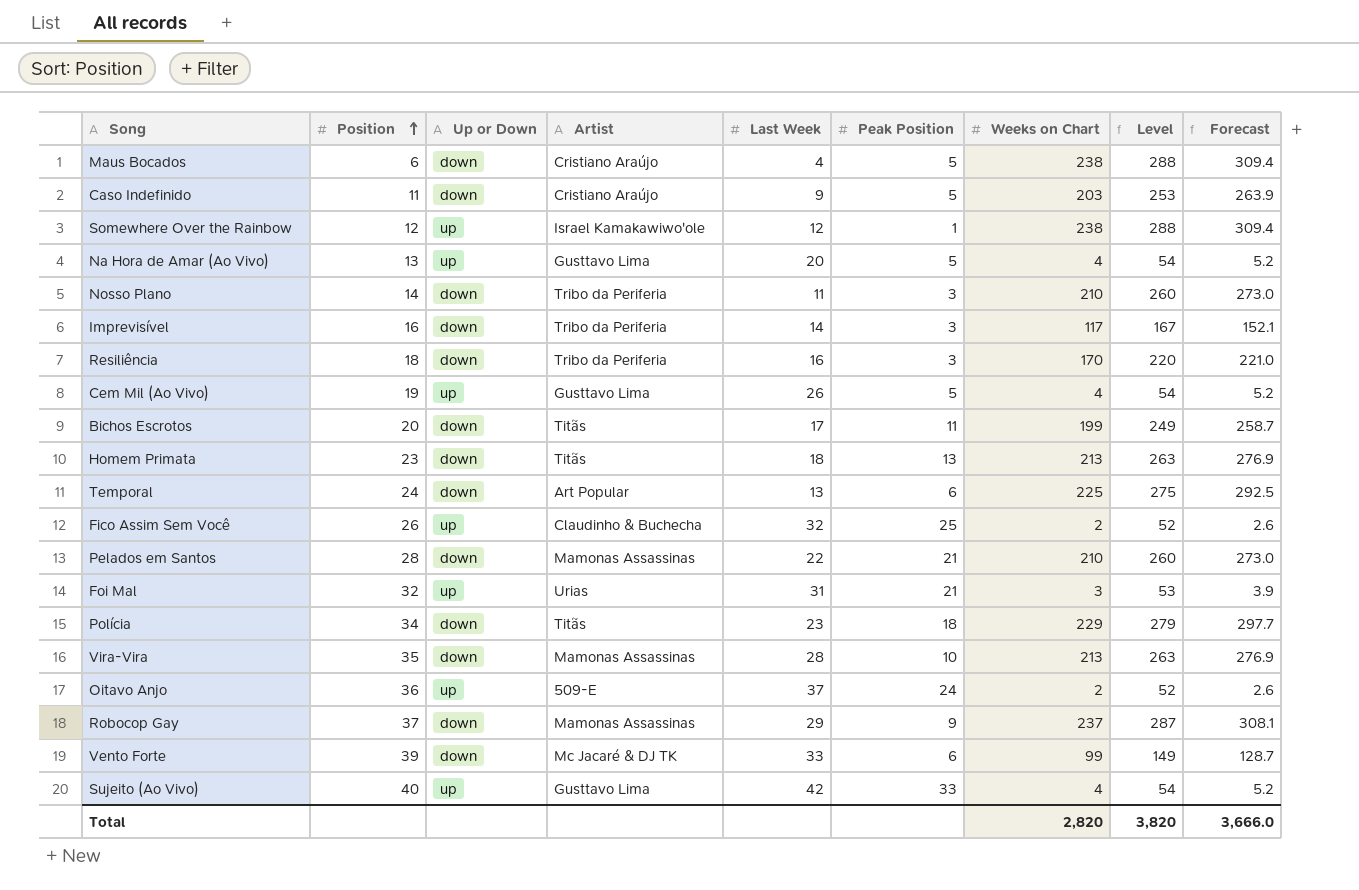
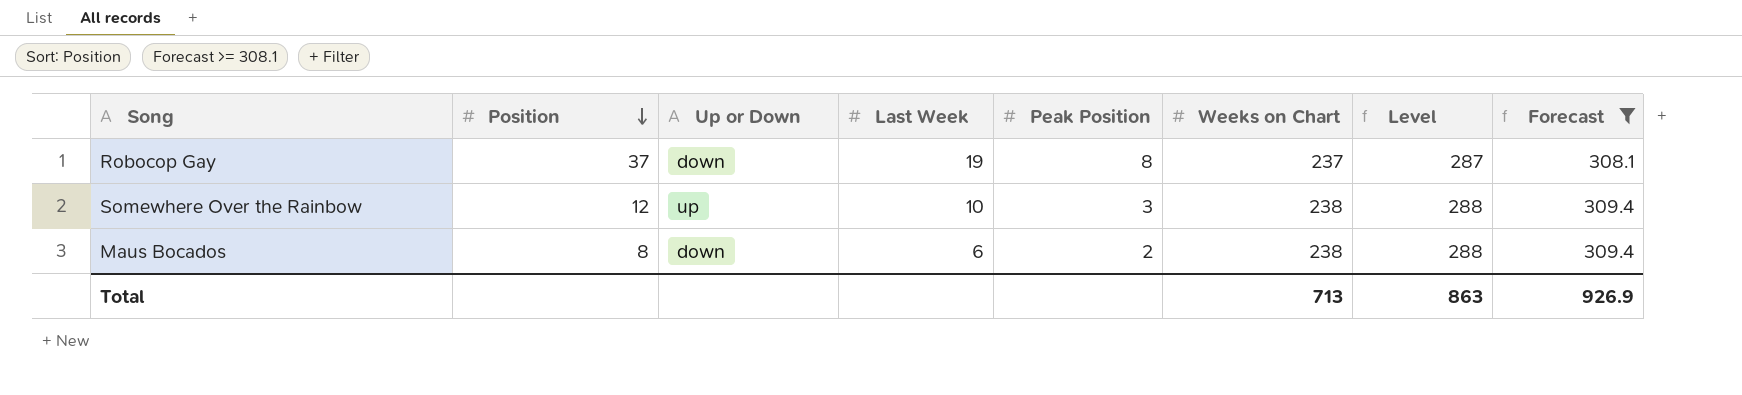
filter: none -> Forecast >= 308.1
row order: Position ascending -> Position descending
column Artist | position: 4 -> none
Robocop Gay | Last Week: 29 -> 19
Robocop Gay | Peak Position: 9 -> 8
Somewhere Over the Rainbow | Last Week: 12 -> 10
Somewhere Over the Rainbow | Peak Position: 1 -> 3
Maus Bocados | Position: 6 -> 8
Maus Bocados | Last Week: 4 -> 6
Maus Bocados | Peak Position: 5 -> 2
Total | Weeks on Chart: 2,820 -> 713
Total | Level: 3,820 -> 863
Total | Forecast: 3,666.0 -> 926.9

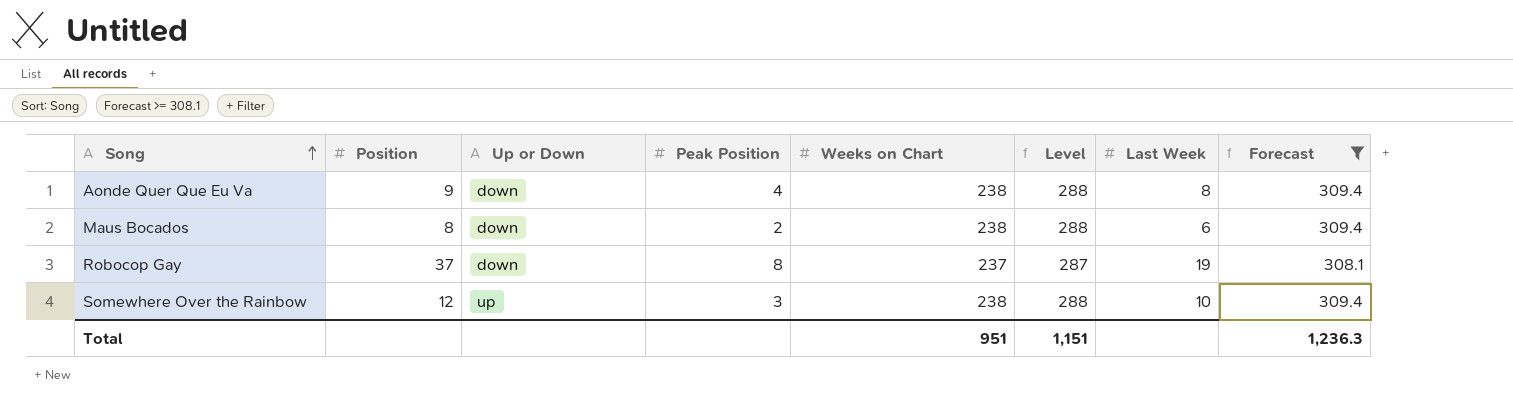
row order: Position descending -> Song ascending
column Last Week | position: 4 -> 7
row Aonde Quer Que Eu Va: none -> 9 | down | 4 | 238 | 288 | 8 | 309.4
Total | Weeks on Chart: 713 -> 951
Total | Level: 863 -> 1,151
Total | Forecast: 926.9 -> 1,236.3

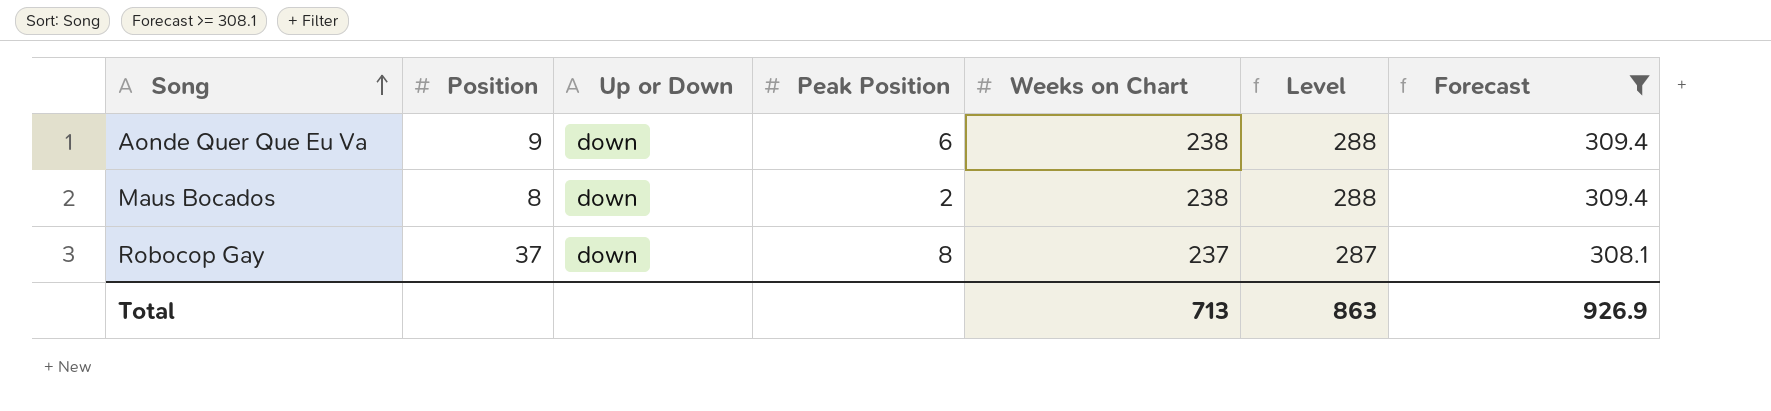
column Last Week | position: 7 -> none
row Somewhere Over the Rainbow: 12 | up | 3 | 238 | 288 | 10 | 309.4 -> none
Aonde Quer Que Eu Va | Peak Position: 4 -> 6
Total | Weeks on Chart: 951 -> 713
Total | Level: 1,151 -> 863
Total | Forecast: 1,236.3 -> 926.9

